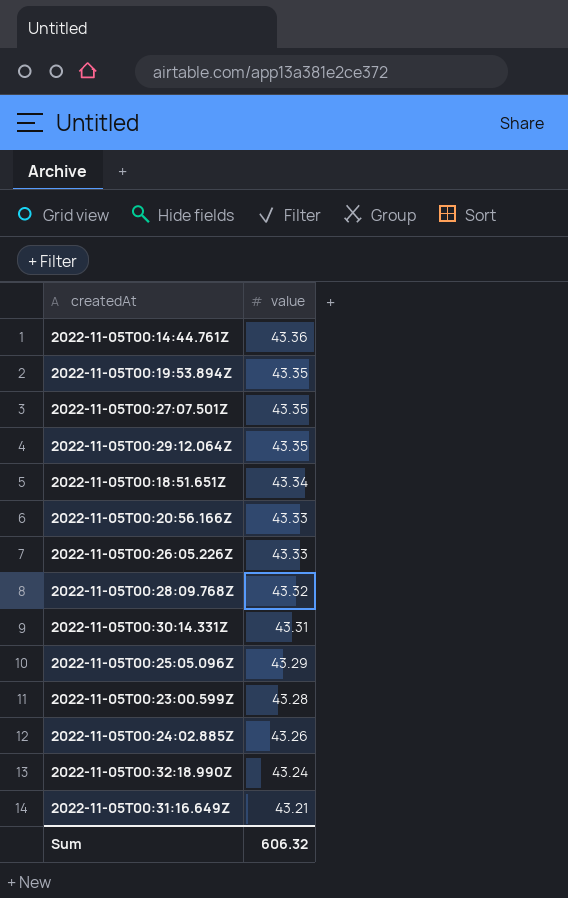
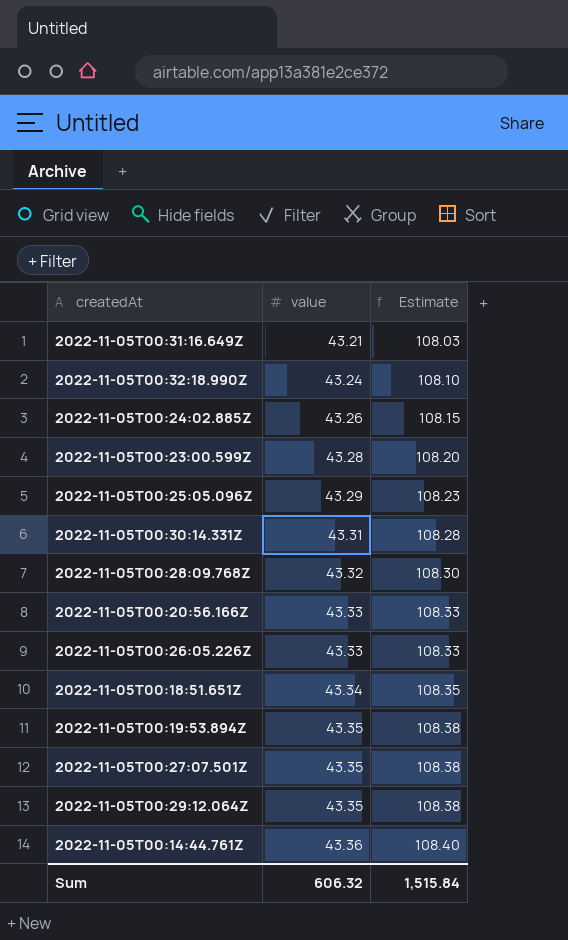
row order: value descending -> value ascending
column Estimate | formula: none -> [value] * 2.5

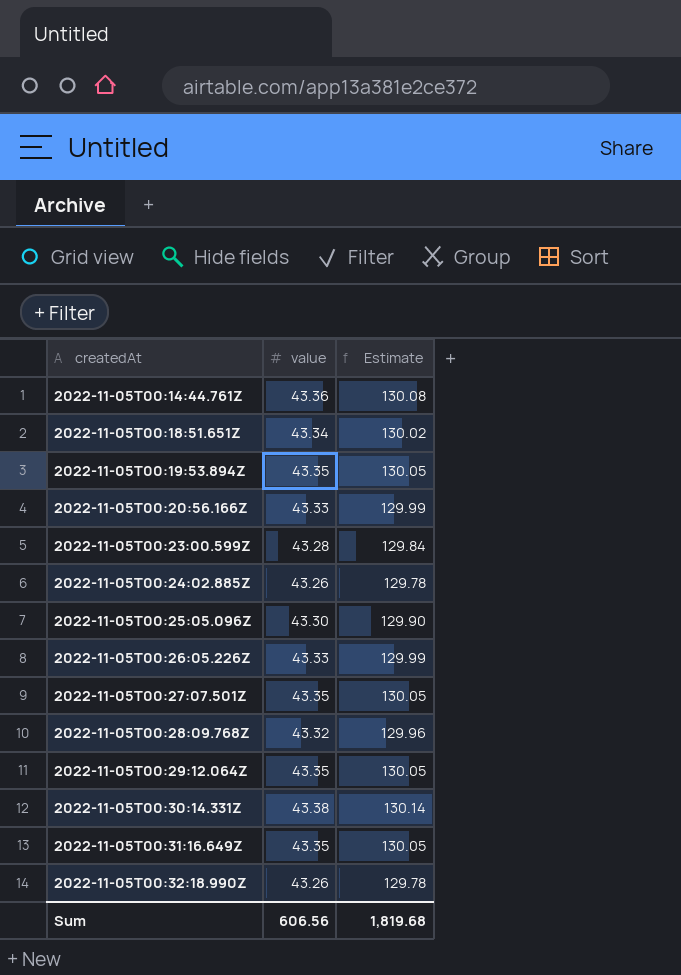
row order: value ascending -> createdAt ascending
column Estimate | formula: [value] * 2.5 -> [value] * 3
2022-11-05T00:25:05.096Z | value: 43.29 -> 43.30
2022-11-05T00:30:14.331Z | value: 43.31 -> 43.38
2022-11-05T00:31:16.649Z | value: 43.21 -> 43.35
2022-11-05T00:32:18.990Z | value: 43.24 -> 43.26
Sum | value: 606.32 -> 606.56
Sum | Estimate: 1,515.84 -> 1,819.68

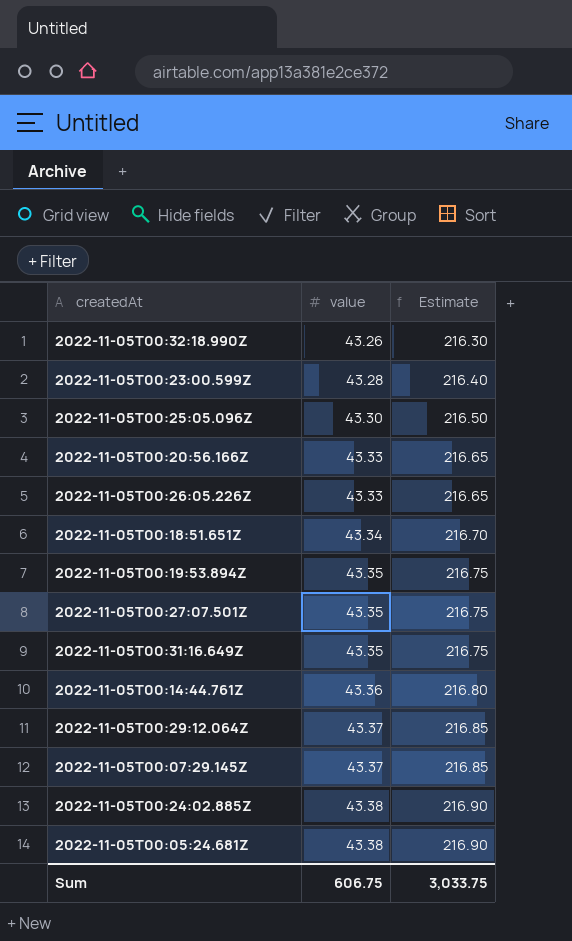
row order: createdAt ascending -> value ascending
column Estimate | formula: [value] * 3 -> [value] * 5
row 2022-11-05T00:28:09.768Z: 43.32 | 129.96 -> none
row 2022-11-05T00:30:14.331Z: 43.38 | 130.14 -> none
2022-11-05T00:29:12.064Z | value: 43.35 -> 43.37
row 2022-11-05T00:07:29.145Z: none -> 43.37 | 216.85
2022-11-05T00:24:02.885Z | value: 43.26 -> 43.38
row 2022-11-05T00:05:24.681Z: none -> 43.38 | 216.90
Sum | value: 606.56 -> 606.75
Sum | Estimate: 1,819.68 -> 3,033.75

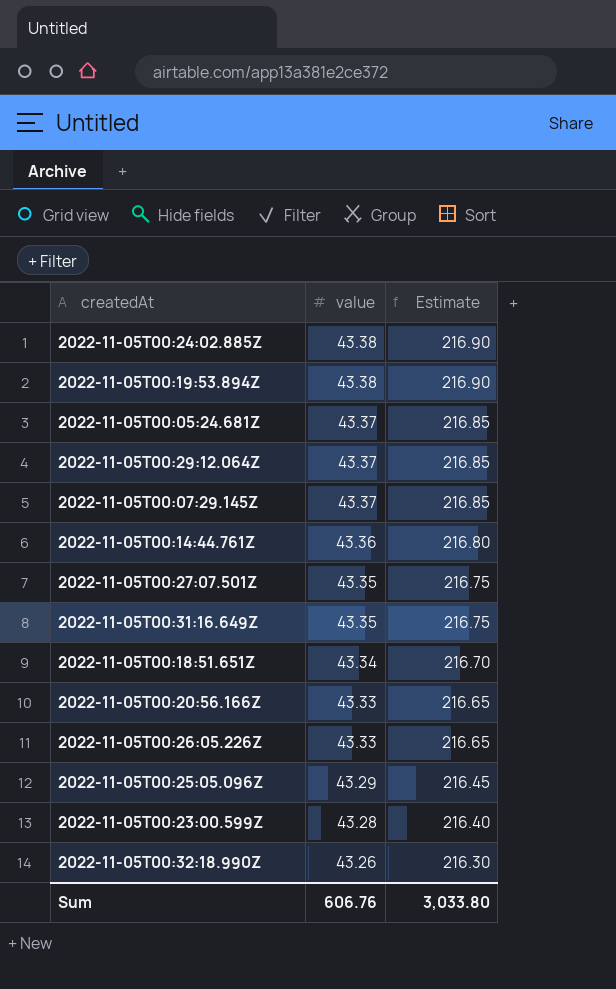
row order: value ascending -> value descending
2022-11-05T00:19:53.894Z | value: 43.35 -> 43.38
2022-11-05T00:19:53.894Z | Estimate: 216.75 -> 216.90
2022-11-05T00:05:24.681Z | value: 43.38 -> 43.37
2022-11-05T00:05:24.681Z | Estimate: 216.90 -> 216.85
2022-11-05T00:25:05.096Z | value: 43.30 -> 43.29
2022-11-05T00:25:05.096Z | Estimate: 216.50 -> 216.45
Sum | value: 606.75 -> 606.76
Sum | Estimate: 3,033.75 -> 3,033.80

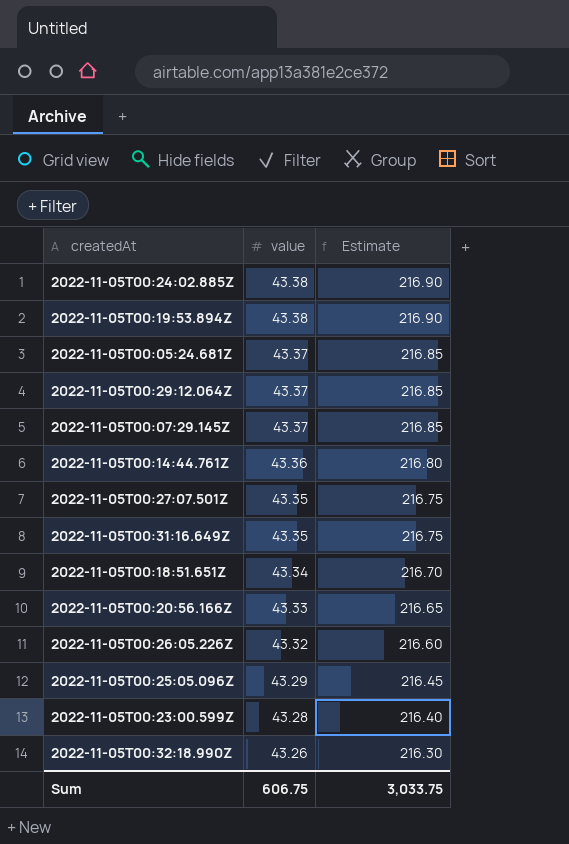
2022-11-05T00:26:05.226Z | value: 43.33 -> 43.32
2022-11-05T00:26:05.226Z | Estimate: 216.65 -> 216.60
Sum | value: 606.76 -> 606.75
Sum | Estimate: 3,033.80 -> 3,033.75

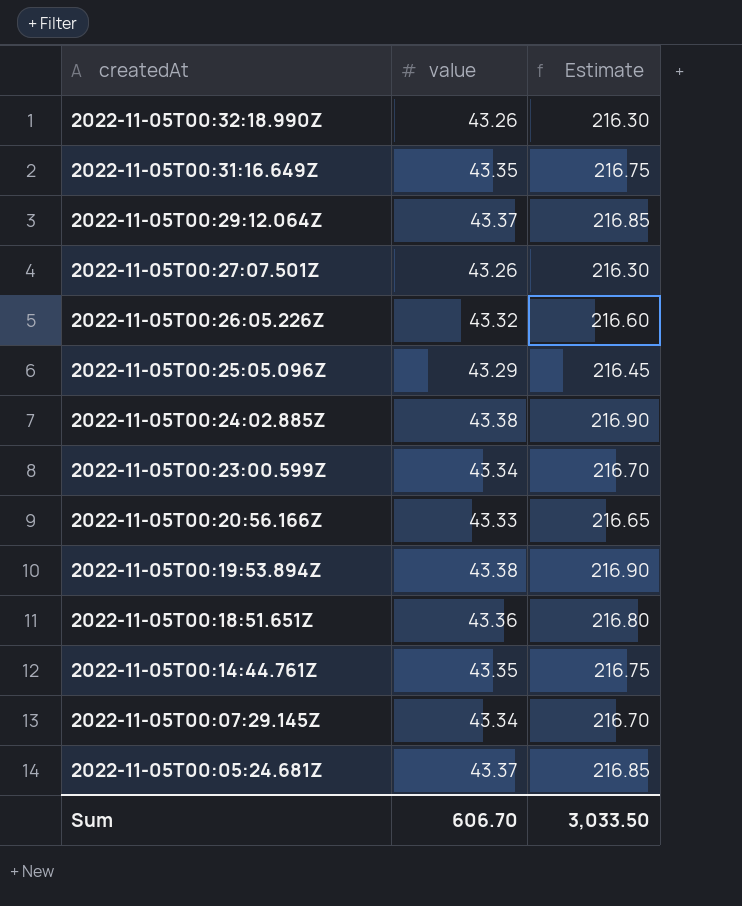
row order: value descending -> createdAt descending
2022-11-05T00:27:07.501Z | value: 43.35 -> 43.26
2022-11-05T00:27:07.501Z | Estimate: 216.75 -> 216.30
2022-11-05T00:23:00.599Z | value: 43.28 -> 43.34
2022-11-05T00:23:00.599Z | Estimate: 216.40 -> 216.70
2022-11-05T00:18:51.651Z | value: 43.34 -> 43.36
2022-11-05T00:18:51.651Z | Estimate: 216.70 -> 216.80
2022-11-05T00:14:44.761Z | value: 43.36 -> 43.35
2022-11-05T00:14:44.761Z | Estimate: 216.80 -> 216.75
2022-11-05T00:07:29.145Z | value: 43.37 -> 43.34
2022-11-05T00:07:29.145Z | Estimate: 216.85 -> 216.70
Sum | value: 606.75 -> 606.70
Sum | Estimate: 3,033.75 -> 3,033.50

